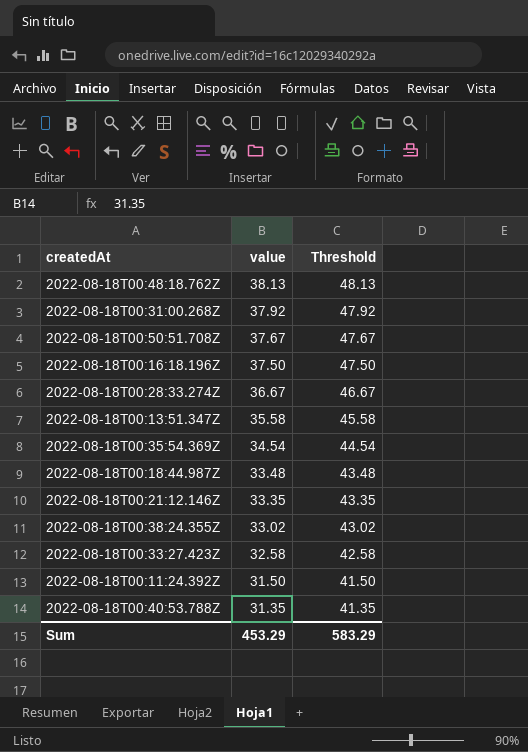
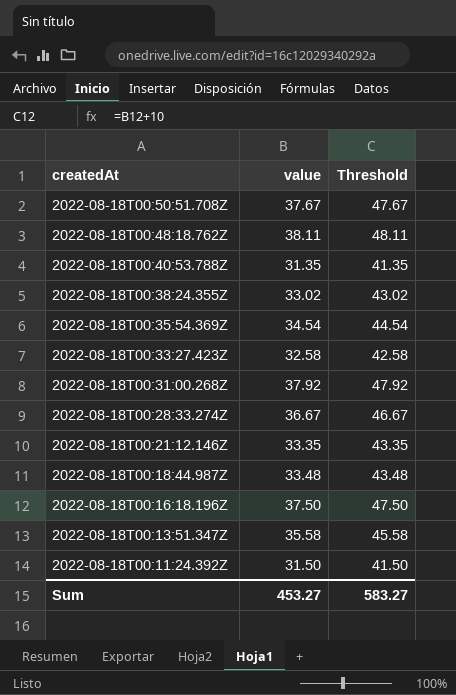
row order: value descending -> createdAt descending
2022-08-18T00:48:18.762Z | value: 38.13 -> 38.11
2022-08-18T00:48:18.762Z | Threshold: 48.13 -> 48.11
Sum | value: 453.29 -> 453.27
Sum | Threshold: 583.29 -> 583.27

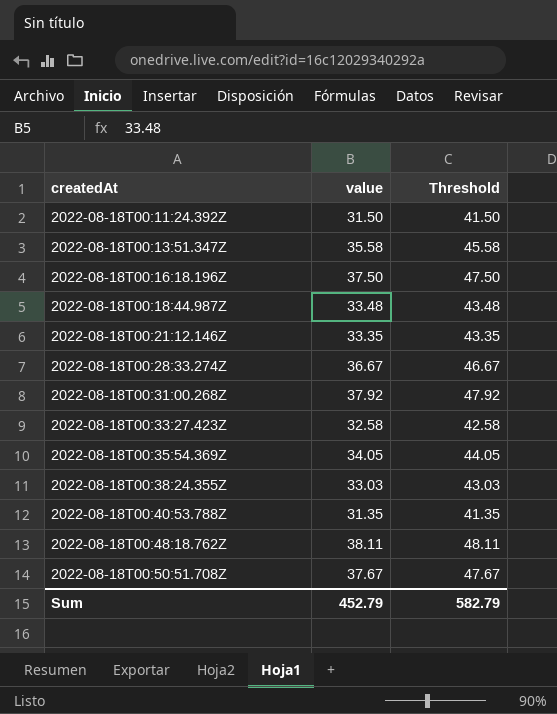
row order: createdAt descending -> createdAt ascending
2022-08-18T00:35:54.369Z | value: 34.54 -> 34.05
2022-08-18T00:35:54.369Z | Threshold: 44.54 -> 44.05
2022-08-18T00:38:24.355Z | value: 33.02 -> 33.03
2022-08-18T00:38:24.355Z | Threshold: 43.02 -> 43.03
Sum | value: 453.27 -> 452.79
Sum | Threshold: 583.27 -> 582.79

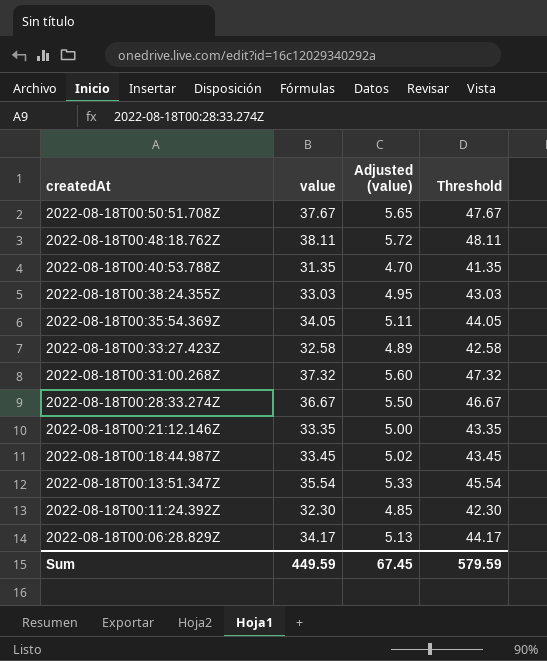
row order: createdAt ascending -> createdAt descending
column Adjusted (value) | formula: none -> [value] * 0.15
row 2022-08-18T00:16:18.196Z: 37.50 | 47.50 -> none
2022-08-18T00:31:00.268Z | value: 37.92 -> 37.32
2022-08-18T00:31:00.268Z | Threshold: 47.92 -> 47.32
2022-08-18T00:18:44.987Z | value: 33.48 -> 33.45
2022-08-18T00:18:44.987Z | Threshold: 43.48 -> 43.45
2022-08-18T00:13:51.347Z | value: 35.58 -> 35.54
2022-08-18T00:13:51.347Z | Threshold: 45.58 -> 45.54
2022-08-18T00:11:24.392Z | value: 31.50 -> 32.30
2022-08-18T00:11:24.392Z | Threshold: 41.50 -> 42.30
row 2022-08-18T00:06:28.829Z: none -> 34.17 | 5.13 | 44.17
Sum | value: 452.79 -> 449.59
Sum | Threshold: 582.79 -> 579.59

